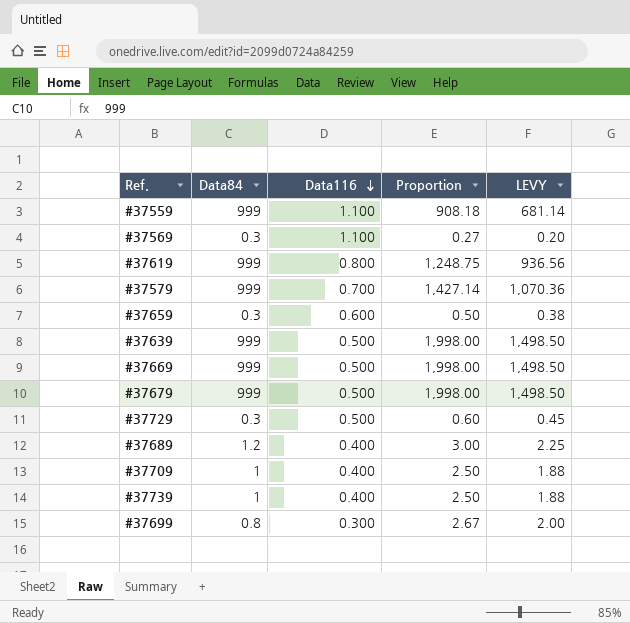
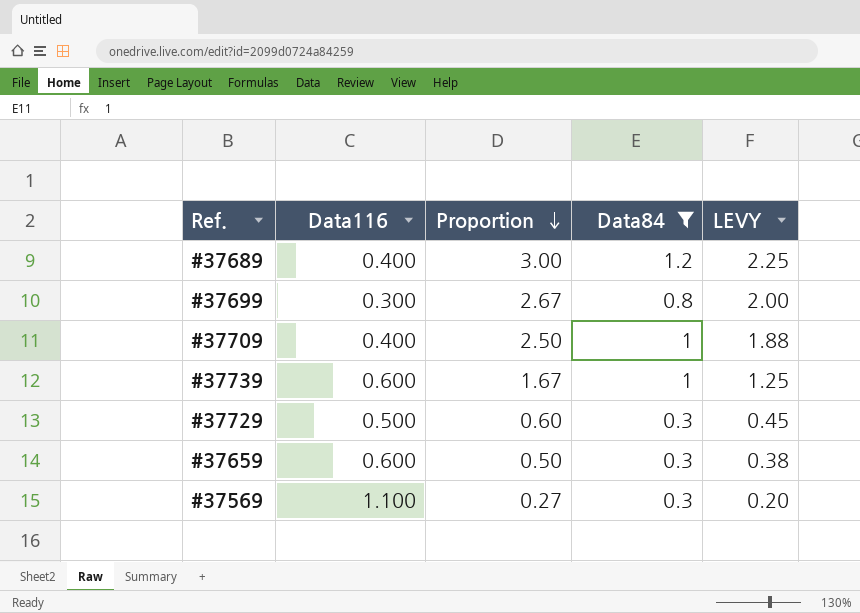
filter: none -> Data84 != 999
row order: Data116 descending -> Proportion descending
column Data84 | position: 2 -> 4
#37739 | Data116: 0.400 -> 0.600
#37739 | Proportion: 2.50 -> 1.67
#37739 | LEVY: 1.88 -> 1.25

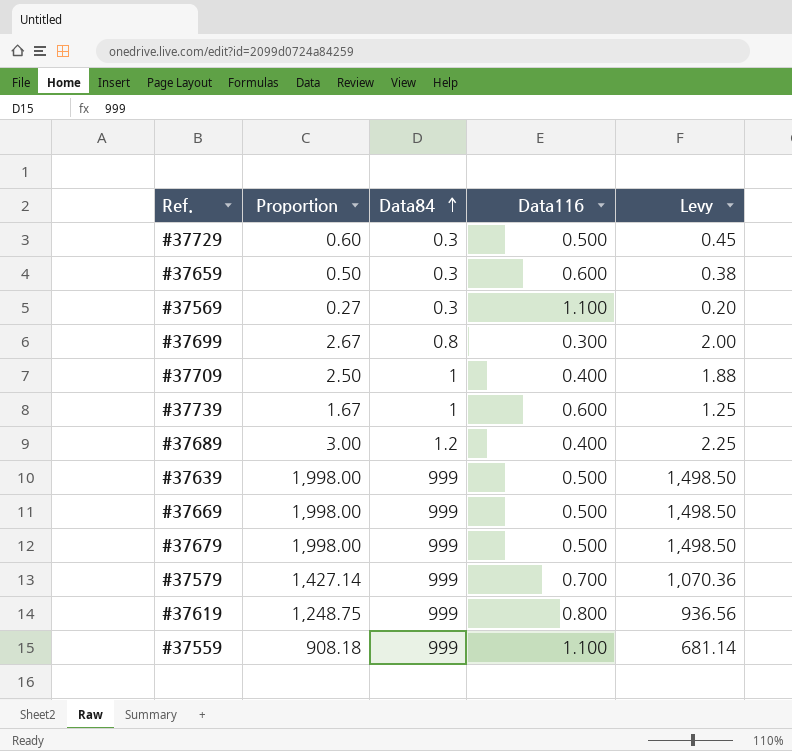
filter: Data84 != 999 -> none
row order: Proportion descending -> Data84 ascending
column Data116 | position: 2 -> 4
column name: LEVY -> Levy

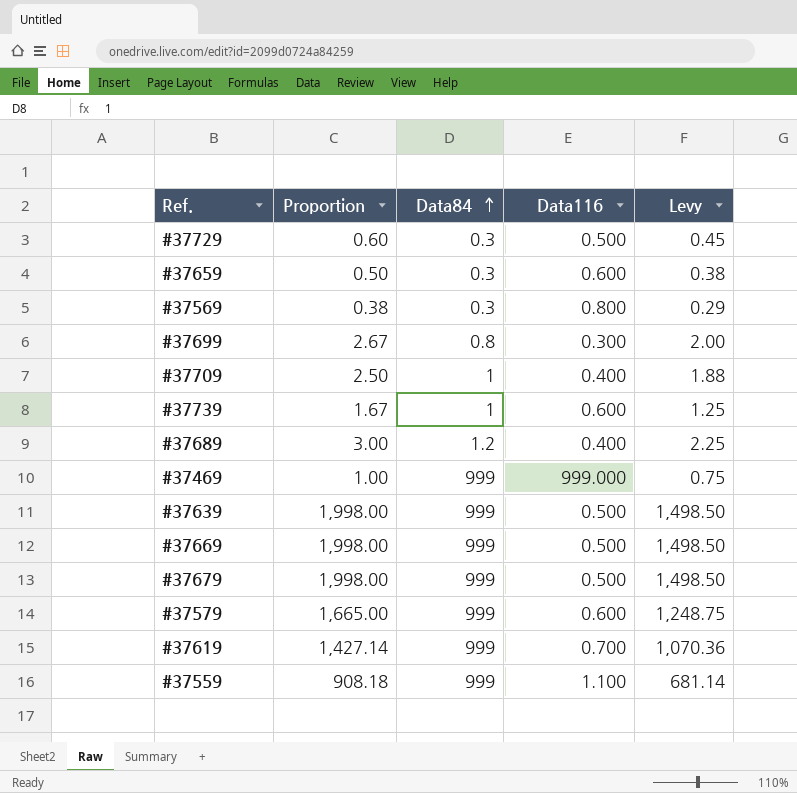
#37569 | Proportion: 0.27 -> 0.38
#37569 | Data116: 1.100 -> 0.800
#37569 | Levy: 0.20 -> 0.29
row #37469: none -> 1.00 | 999 | 999.000 | 0.75
#37579 | Proportion: 1,427.14 -> 1,665.00
#37579 | Data116: 0.700 -> 0.600
#37579 | Levy: 1,070.36 -> 1,248.75
#37619 | Proportion: 1,248.75 -> 1,427.14
#37619 | Data116: 0.800 -> 0.700
#37619 | Levy: 936.56 -> 1,070.36

